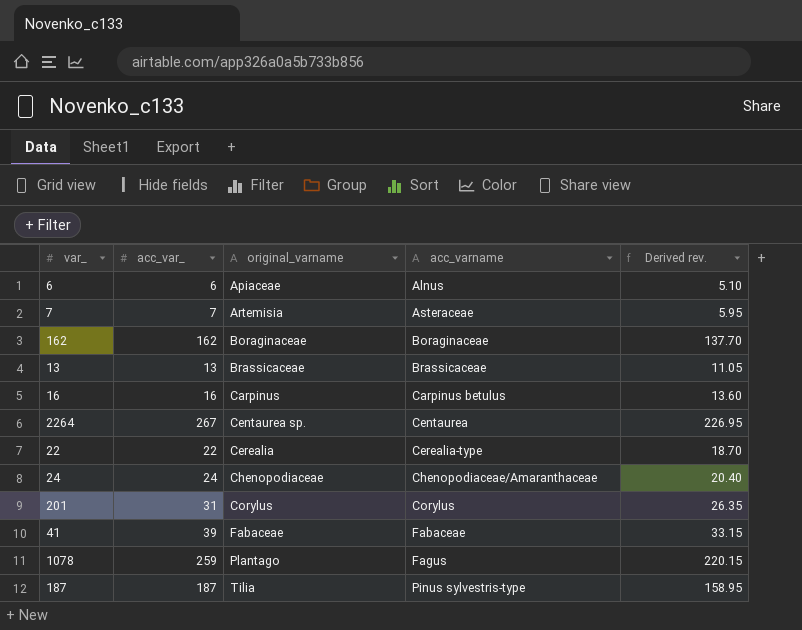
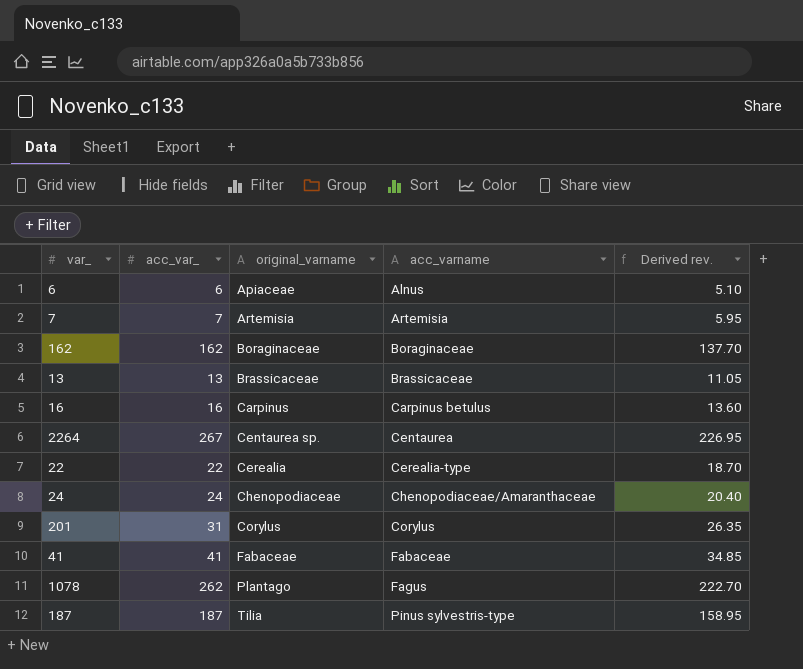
7 | acc_varname: Asteraceae -> Artemisia
41 | acc_var_: 39 -> 41
41 | Derived rev.: 33.15 -> 34.85
1078 | acc_var_: 259 -> 262
1078 | Derived rev.: 220.15 -> 222.70

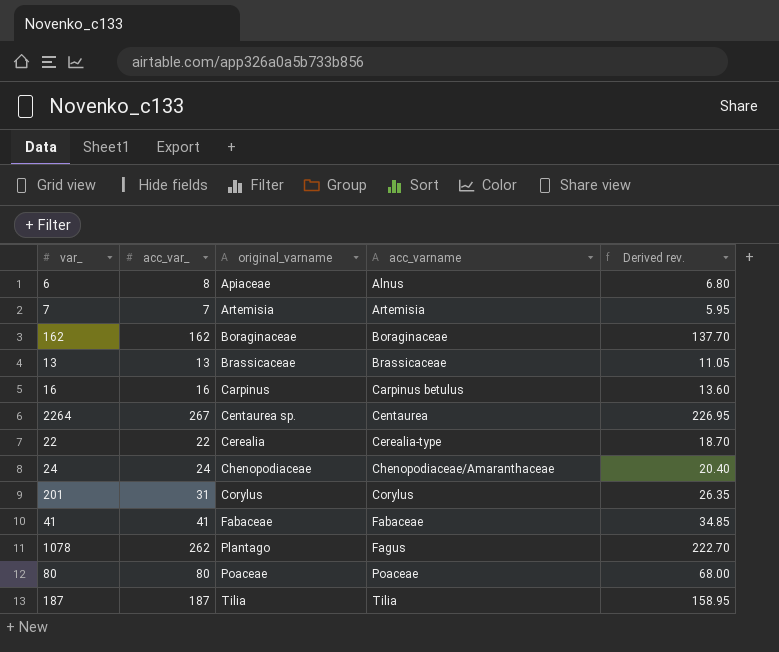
6 | acc_var_: 6 -> 8
6 | Derived rev.: 5.10 -> 6.80
row 80: none -> 80 | Poaceae | Poaceae | 68.00
187 | acc_varname: Pinus sylvestris-type -> Tilia

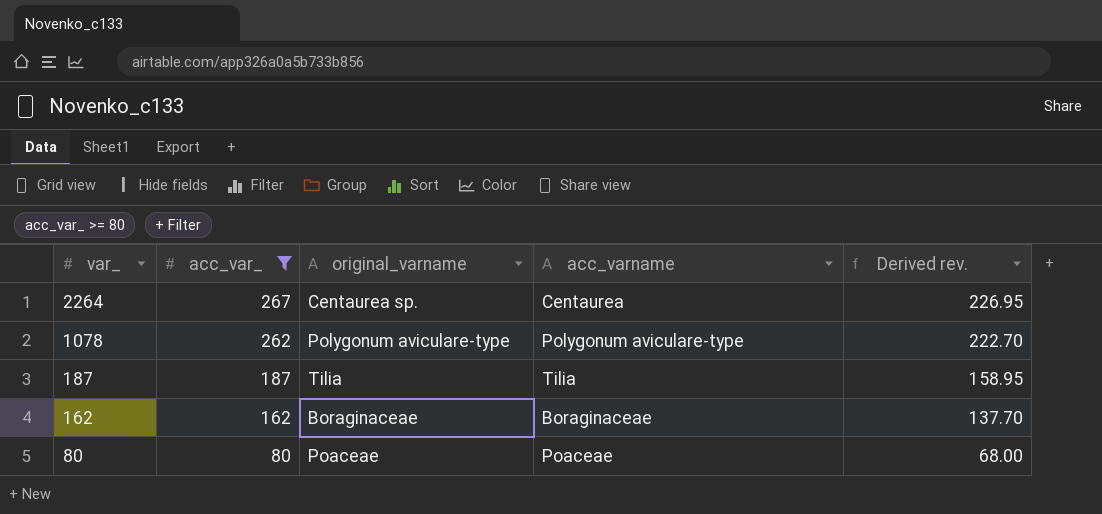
filter: none -> acc_var_ >= 80
row order: original_varname ascending -> var_ descending
1078 | original_varname: Plantago -> Polygonum aviculare-type
1078 | acc_varname: Fagus -> Polygonum aviculare-type

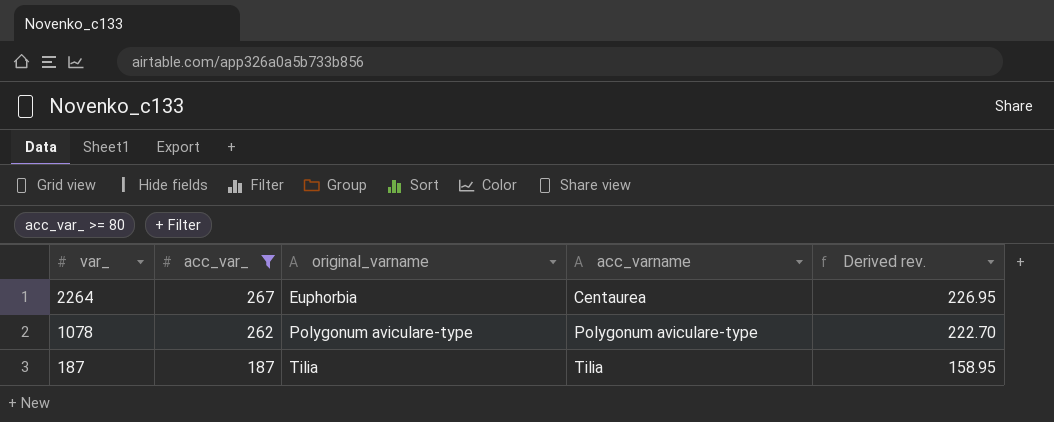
row 162: 162 | Boraginaceae | Boraginaceae | 137.70 -> none
row 80: 80 | Poaceae | Poaceae | 68.00 -> none
2264 | original_varname: Centaurea sp. -> Euphorbia

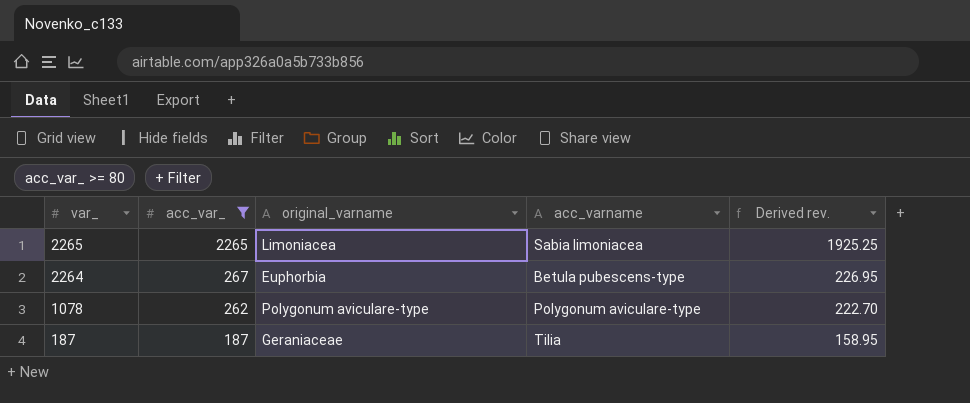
row 2265: none -> 2265 | Limoniacea | Sabia limoniacea | 1925.25
2264 | acc_varname: Centaurea -> Betula pubescens-type
187 | original_varname: Tilia -> Geraniaceae

